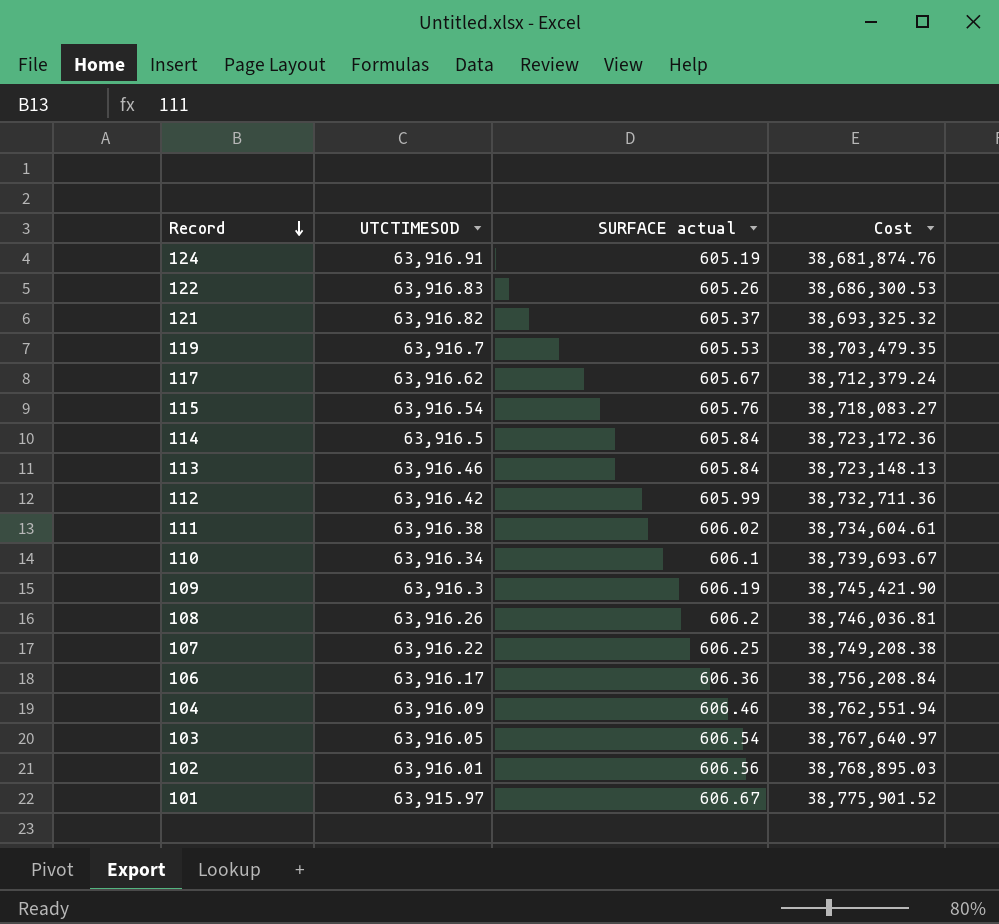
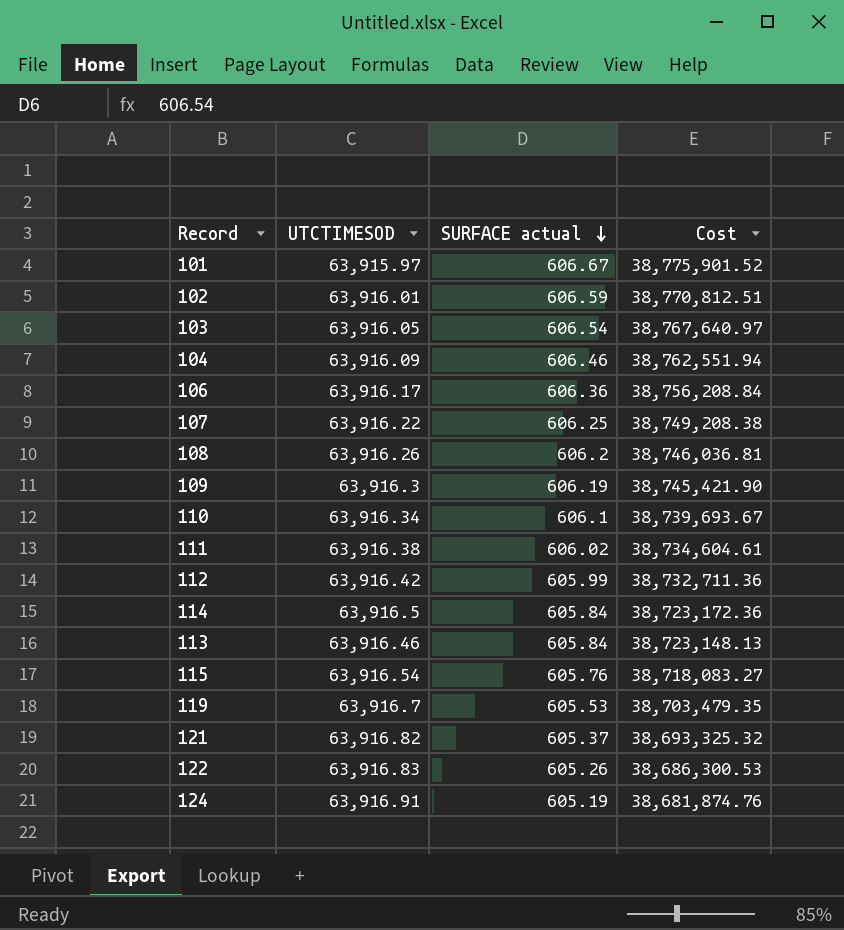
row order: Record descending -> SURFACE actual descending
row 117: 63,916.62 | 605.67 | 38,712,379.24 -> none
102 | SURFACE actual: 606.56 -> 606.59
102 | Cost: 38,768,895.03 -> 38,770,812.51

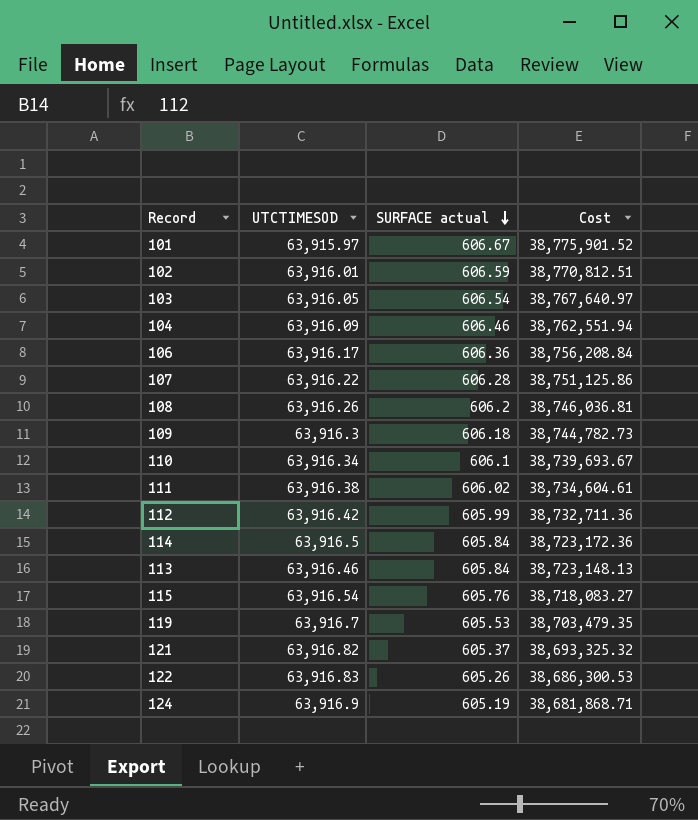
107 | SURFACE actual: 606.25 -> 606.28
107 | Cost: 38,749,208.38 -> 38,751,125.86
109 | SURFACE actual: 606.19 -> 606.18
109 | Cost: 38,745,421.90 -> 38,744,782.73
124 | UTCTIMESOD: 63,916.91 -> 63,916.9
124 | Cost: 38,681,874.76 -> 38,681,868.71

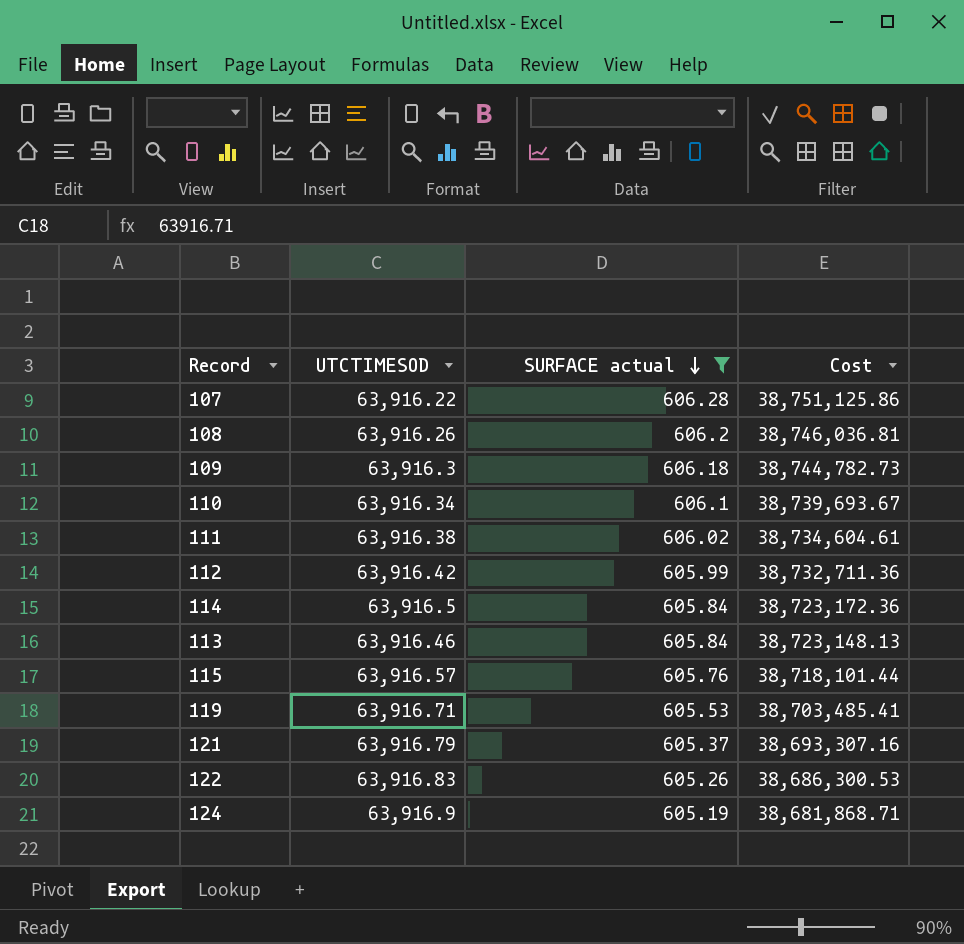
filter: none -> SURFACE actual <= 606.28
115 | UTCTIMESOD: 63,916.54 -> 63,916.57
115 | Cost: 38,718,083.27 -> 38,718,101.44
119 | UTCTIMESOD: 63,916.7 -> 63,916.71
119 | Cost: 38,703,479.35 -> 38,703,485.41
121 | UTCTIMESOD: 63,916.82 -> 63,916.79
121 | Cost: 38,693,325.32 -> 38,693,307.16

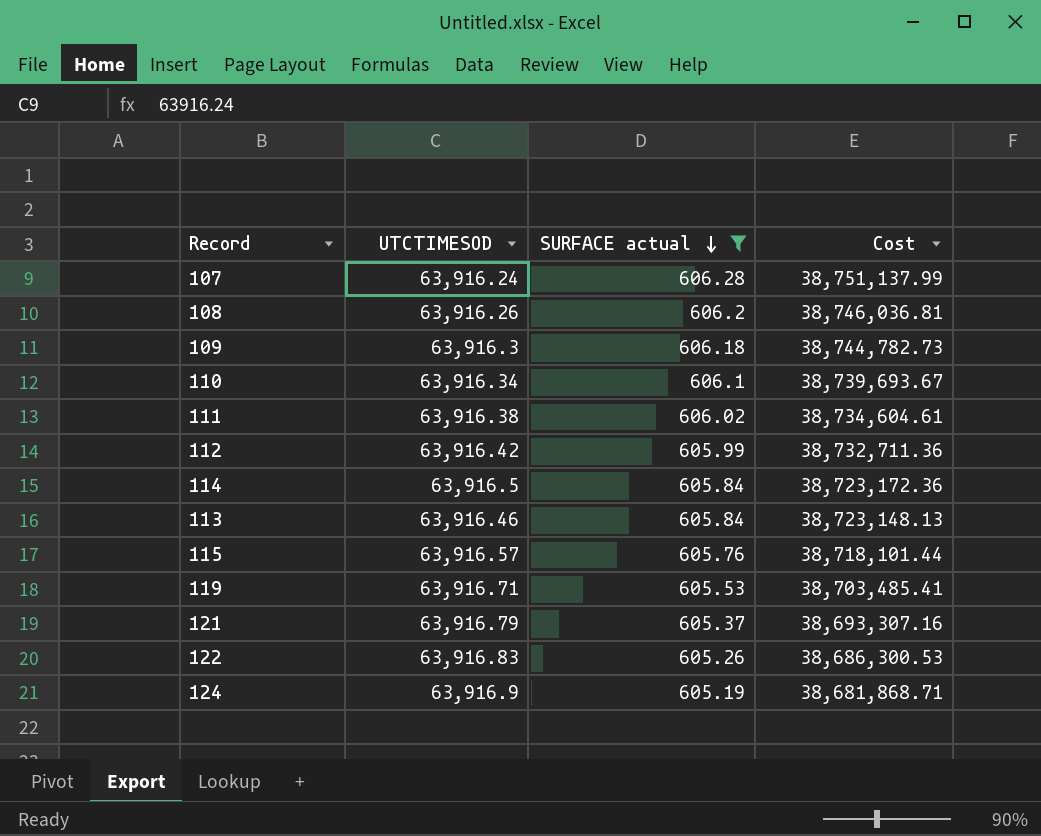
107 | UTCTIMESOD: 63,916.22 -> 63,916.24
107 | Cost: 38,751,125.86 -> 38,751,137.99

